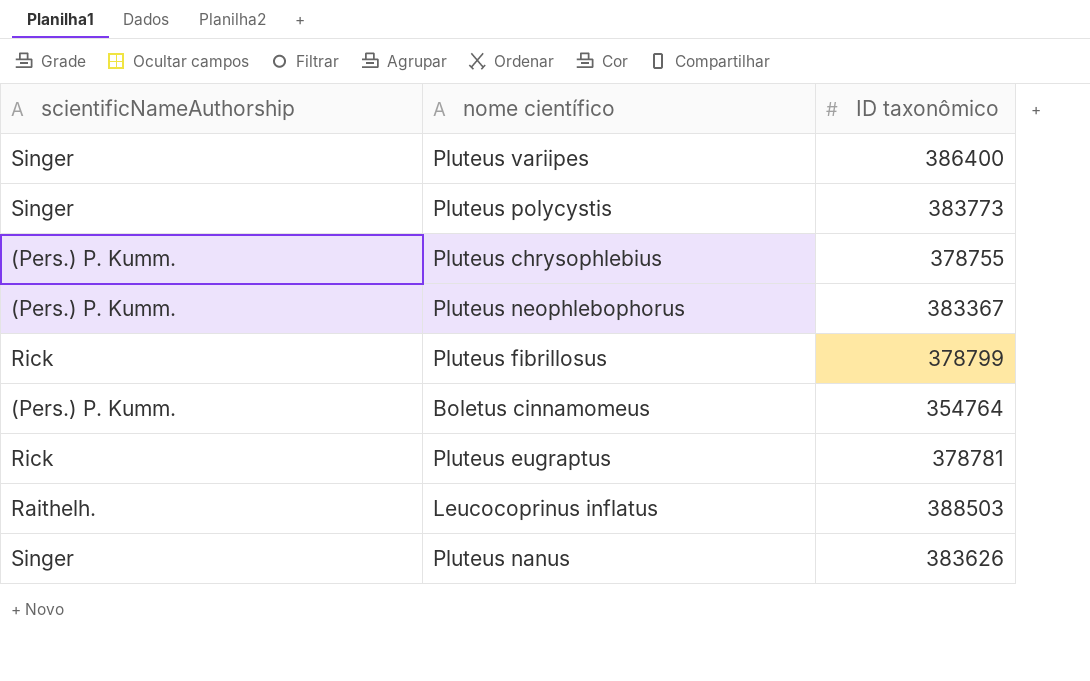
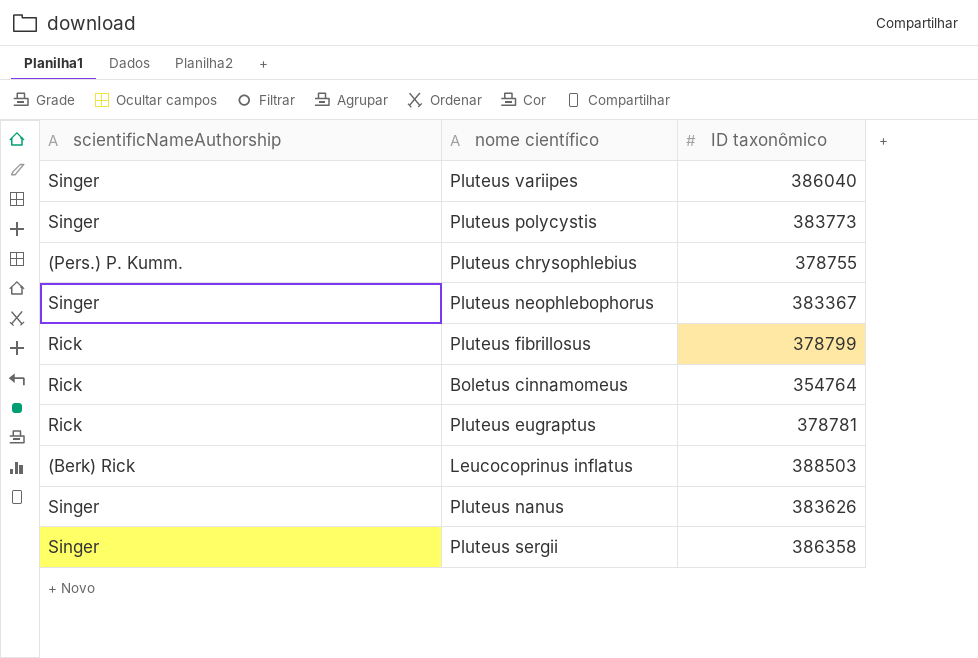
Pluteus variipes | ID taxonômico: 386400 -> 386040
Pluteus neophlebophorus | scientificNameAuthorship: (Pers.) P. Kumm. -> Singer
Boletus cinnamomeus | scientificNameAuthorship: (Pers.) P. Kumm. -> Rick
Leucocoprinus inflatus | scientificNameAuthorship: Raithelh. -> (Berk) Rick
row Pluteus sergii: none -> Singer | 386358

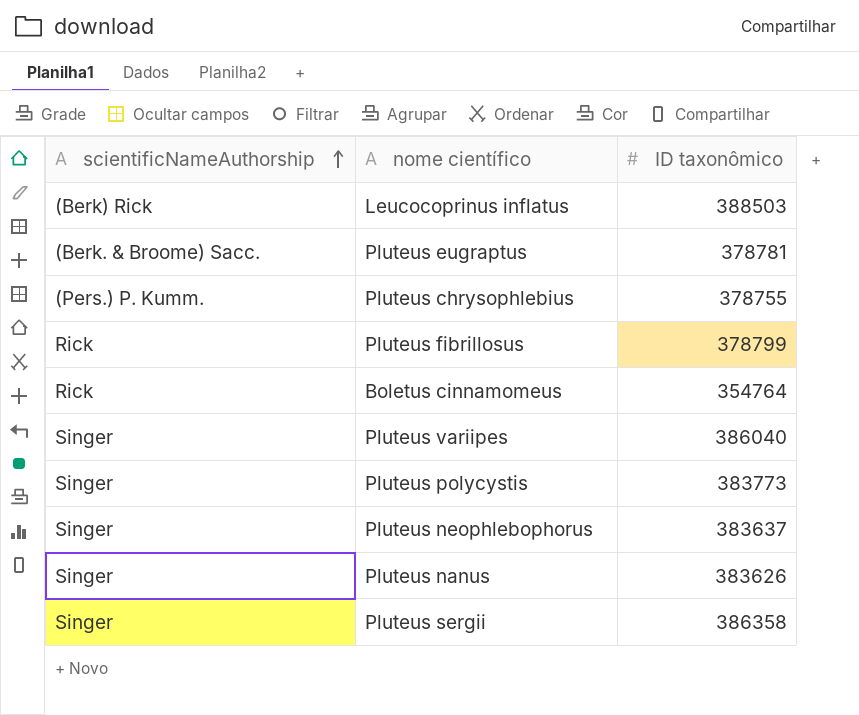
row order: none -> scientificNameAuthorship ascending
Pluteus eugraptus | scientificNameAuthorship: Rick -> (Berk. & Broome) Sacc.
Pluteus neophlebophorus | ID taxonômico: 383367 -> 383637

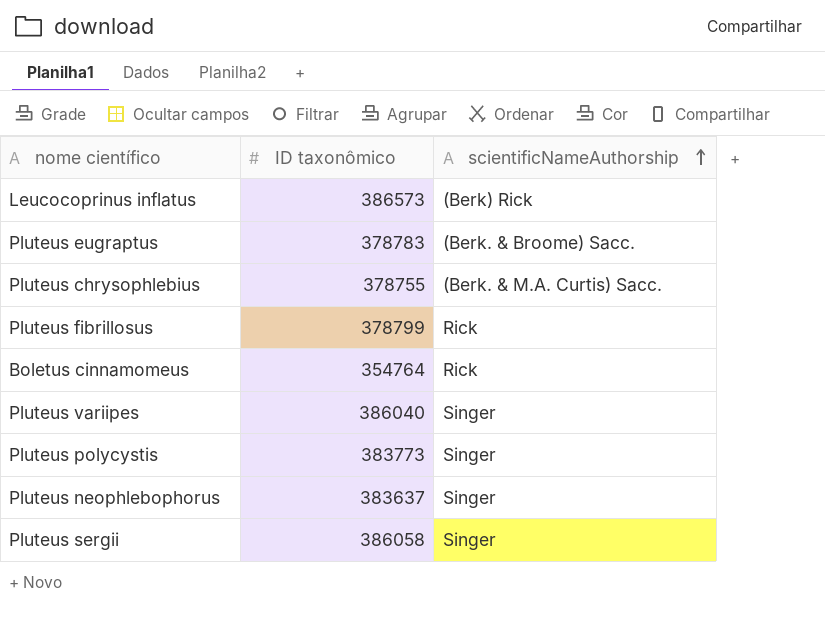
column scientificNameAuthorship | position: 1 -> 3
row Pluteus nanus: Singer | 383626 -> none
Leucocoprinus inflatus | ID taxonômico: 388503 -> 386573
Pluteus eugraptus | ID taxonômico: 378781 -> 378783
Pluteus chrysophlebius | scientificNameAuthorship: (Pers.) P. Kumm. -> (Berk. & M.A. Curtis) Sacc.
Pluteus sergii | ID taxonômico: 386358 -> 386058

